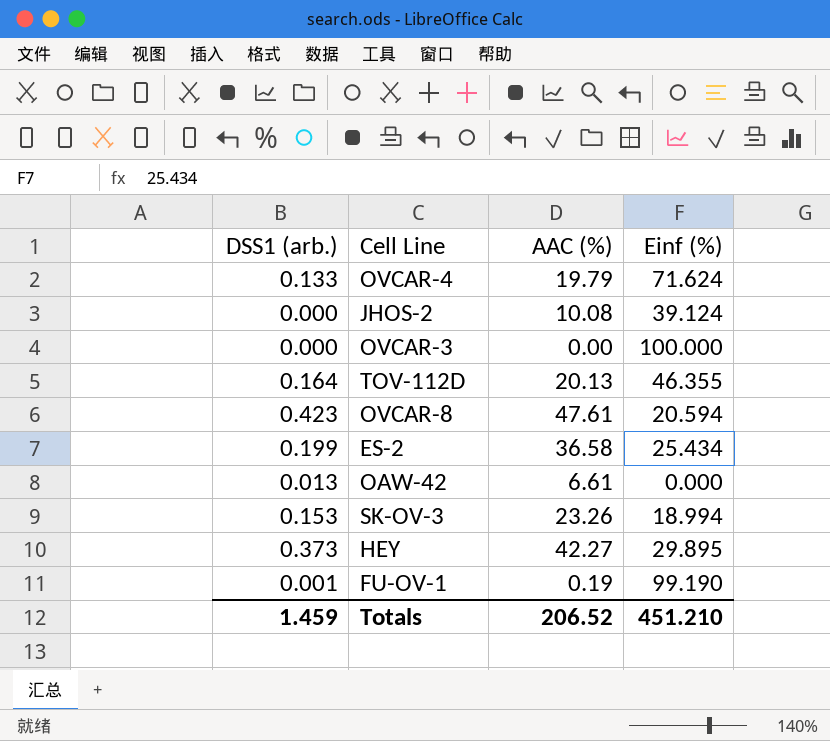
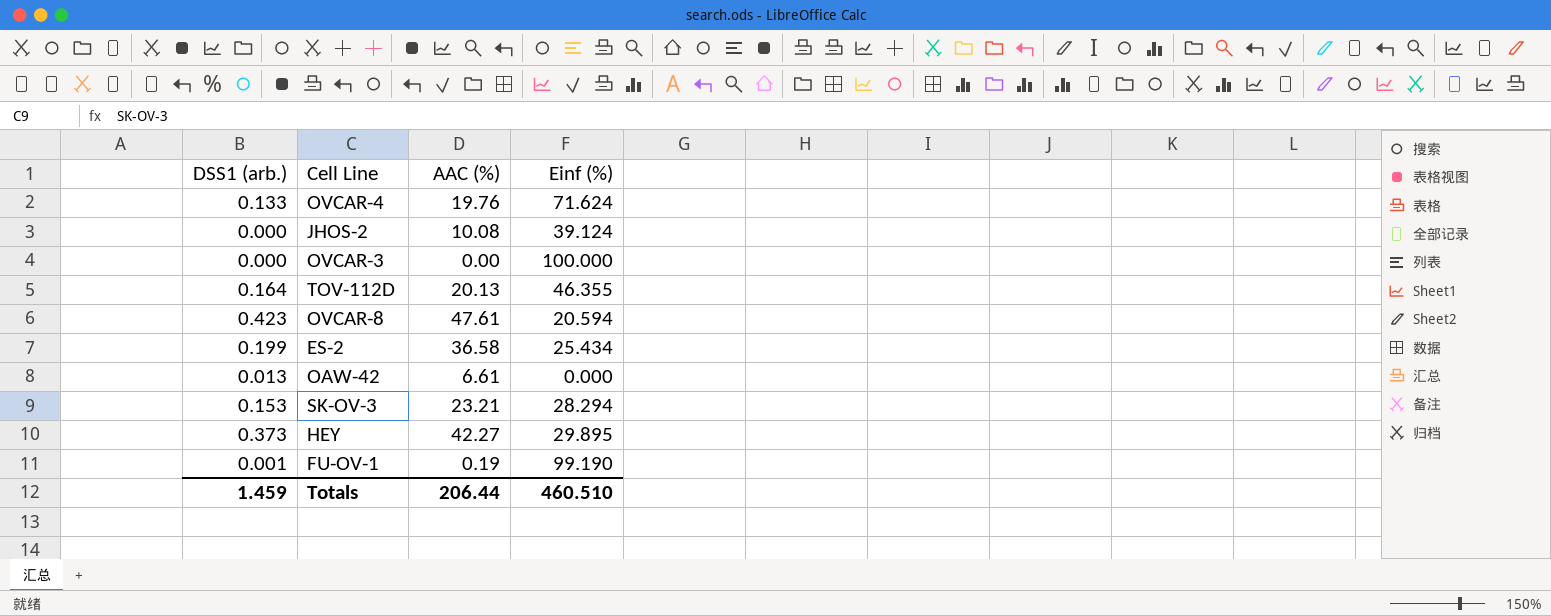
OVCAR-4 | AAC (%): 19.79 -> 19.76
SK-OV-3 | AAC (%): 23.26 -> 23.21
SK-OV-3 | Einf (%): 18.994 -> 28.294
Totals | AAC (%): 206.52 -> 206.44
Totals | Einf (%): 451.210 -> 460.510

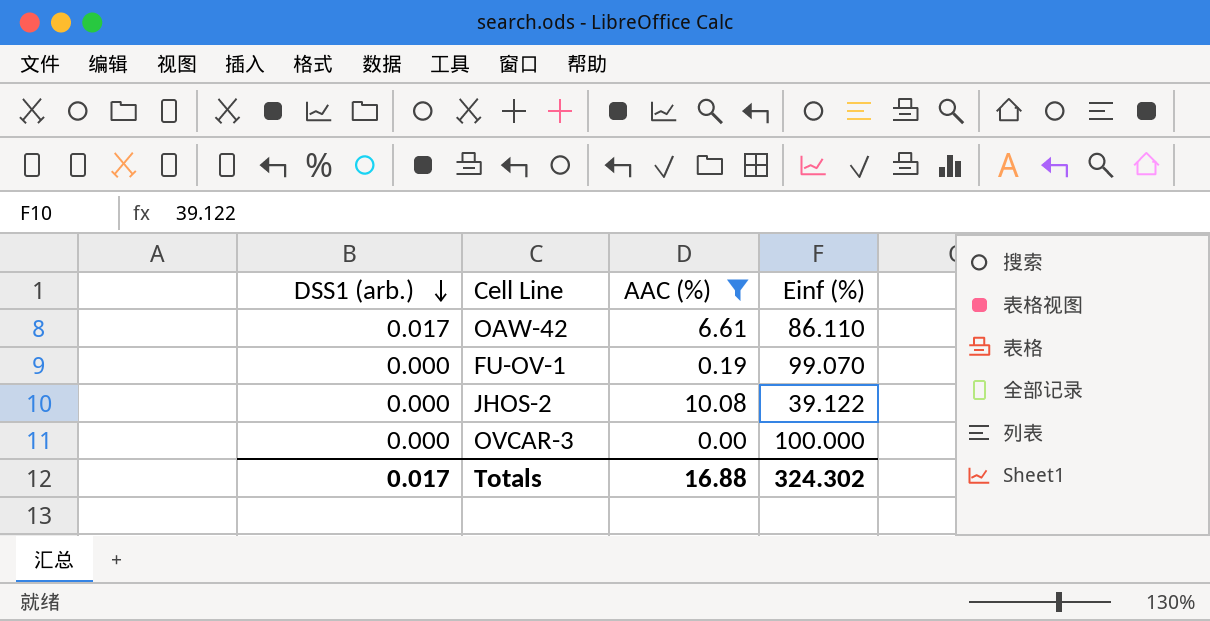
filter: none -> AAC (%) <= 10.08
row order: none -> DSS1 (arb.) descending
OAW-42 | DSS1 (arb.): 0.013 -> 0.017
OAW-42 | Einf (%): 0.000 -> 86.110
FU-OV-1 | DSS1 (arb.): 0.001 -> 0.000
FU-OV-1 | Einf (%): 99.190 -> 99.070
JHOS-2 | Einf (%): 39.124 -> 39.122
Totals | DSS1 (arb.): 1.459 -> 0.017
Totals | AAC (%): 206.44 -> 16.88
Totals | Einf (%): 460.510 -> 324.302

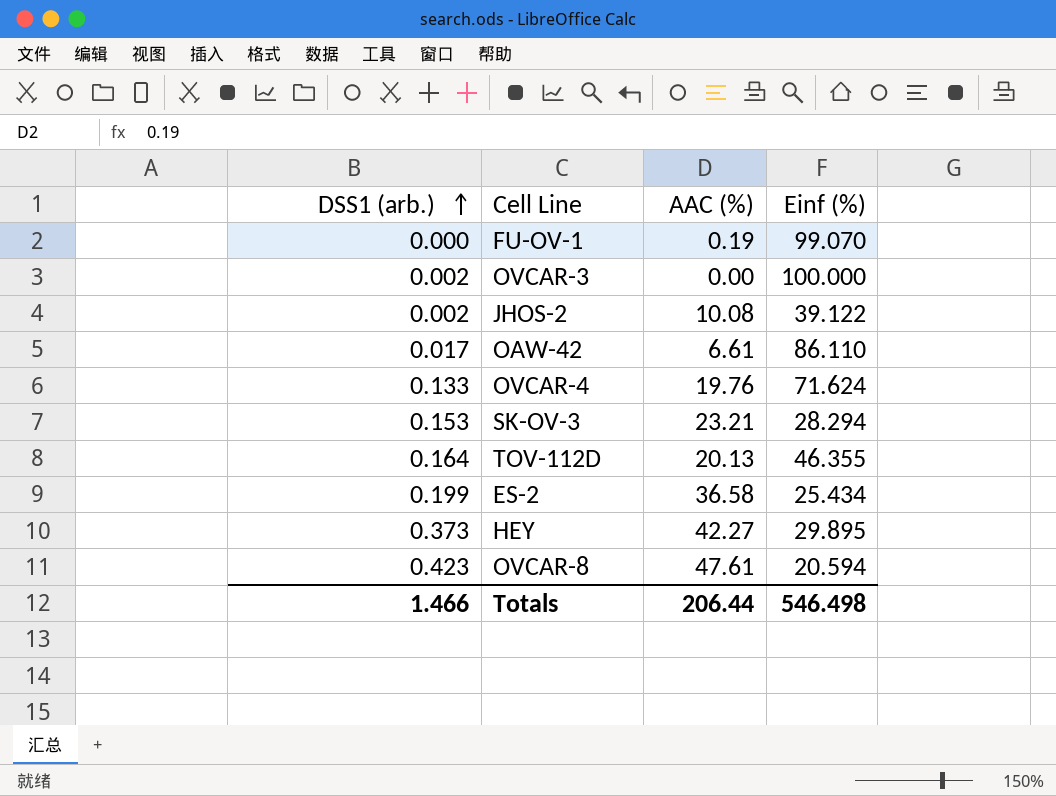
filter: AAC (%) <= 10.08 -> none
row order: DSS1 (arb.) descending -> DSS1 (arb.) ascending
OVCAR-3 | DSS1 (arb.): 0.000 -> 0.002
JHOS-2 | DSS1 (arb.): 0.000 -> 0.002
Totals | DSS1 (arb.): 0.017 -> 1.466
Totals | AAC (%): 16.88 -> 206.44
Totals | Einf (%): 324.302 -> 546.498

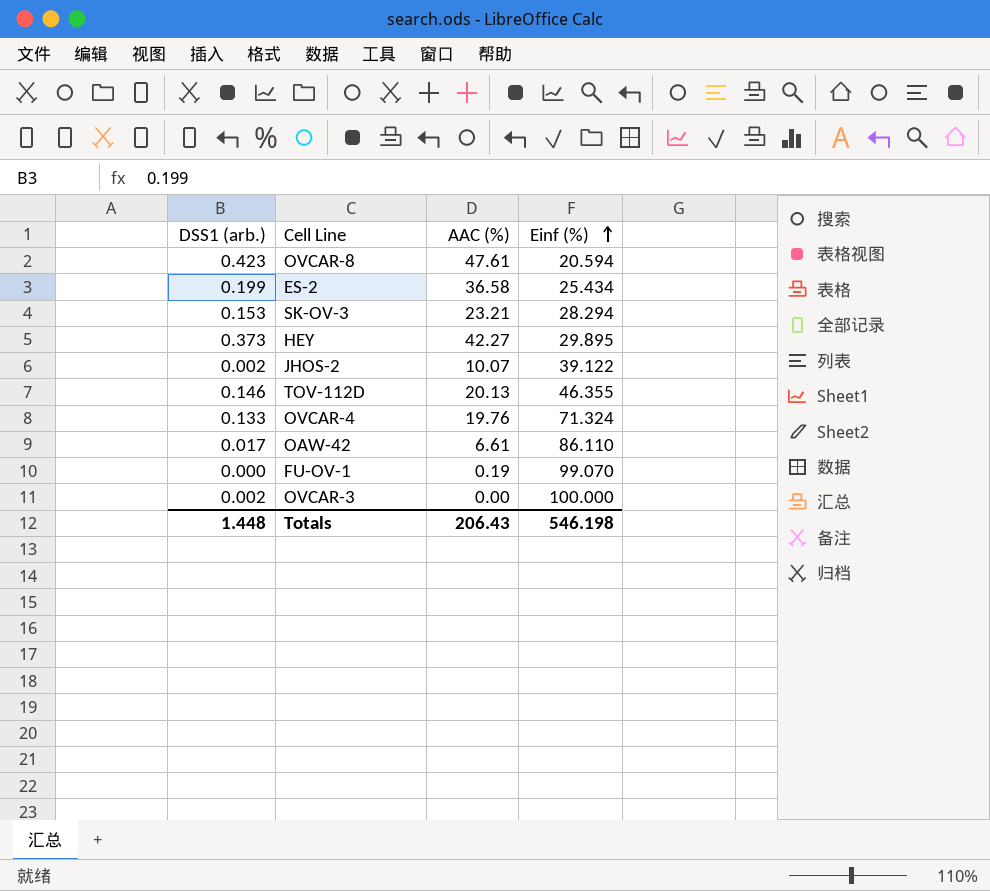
row order: DSS1 (arb.) ascending -> Einf (%) ascending
JHOS-2 | AAC (%): 10.08 -> 10.07
TOV-112D | DSS1 (arb.): 0.164 -> 0.146
OVCAR-4 | Einf (%): 71.624 -> 71.324
Totals | DSS1 (arb.): 1.466 -> 1.448
Totals | AAC (%): 206.44 -> 206.43
Totals | Einf (%): 546.498 -> 546.198

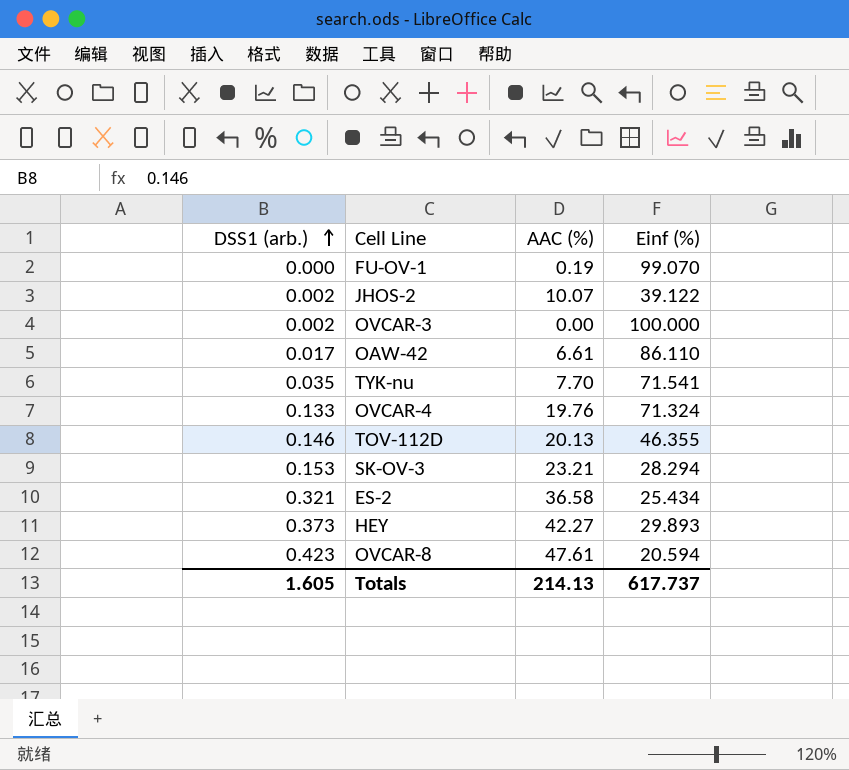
row order: Einf (%) ascending -> DSS1 (arb.) ascending
row TYK-nu: none -> 0.035 | 7.70 | 71.541
ES-2 | DSS1 (arb.): 0.199 -> 0.321
HEY | Einf (%): 29.895 -> 29.893
Totals | DSS1 (arb.): 1.448 -> 1.605
Totals | AAC (%): 206.43 -> 214.13
Totals | Einf (%): 546.198 -> 617.737

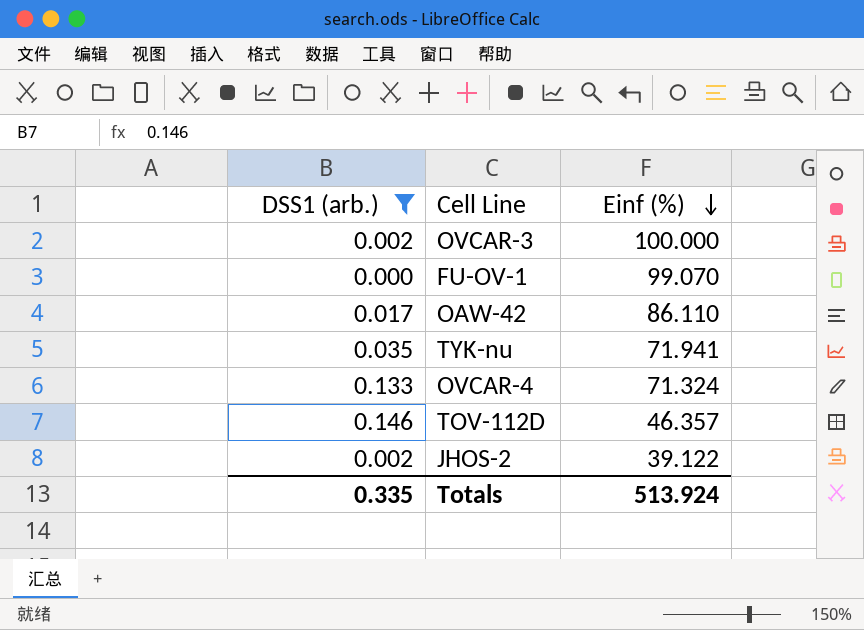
filter: none -> DSS1 (arb.) <= 0.146
row order: DSS1 (arb.) ascending -> Einf (%) descending
column AAC (%) | position: 3 -> none
TYK-nu | Einf (%): 71.541 -> 71.941
TOV-112D | Einf (%): 46.355 -> 46.357
Totals | DSS1 (arb.): 1.605 -> 0.335
Totals | Einf (%): 617.737 -> 513.924

